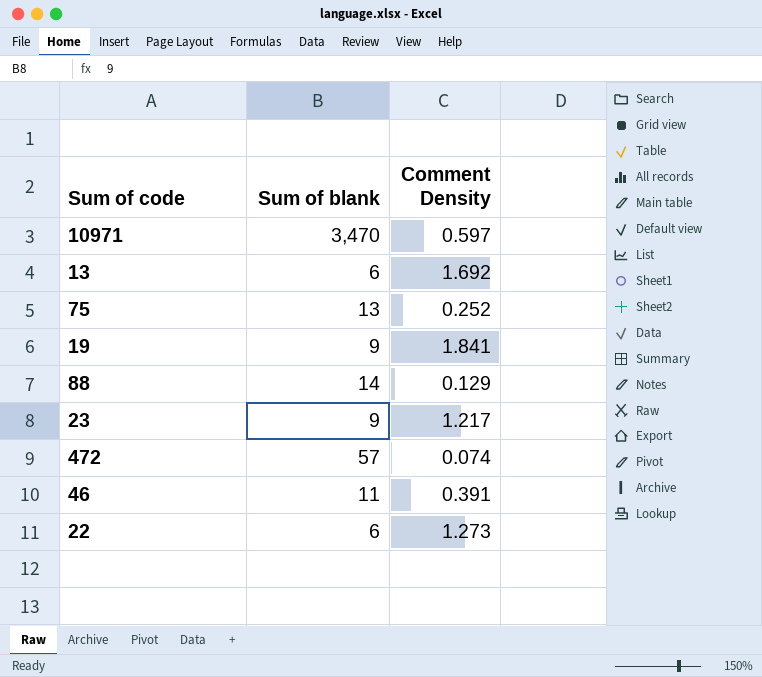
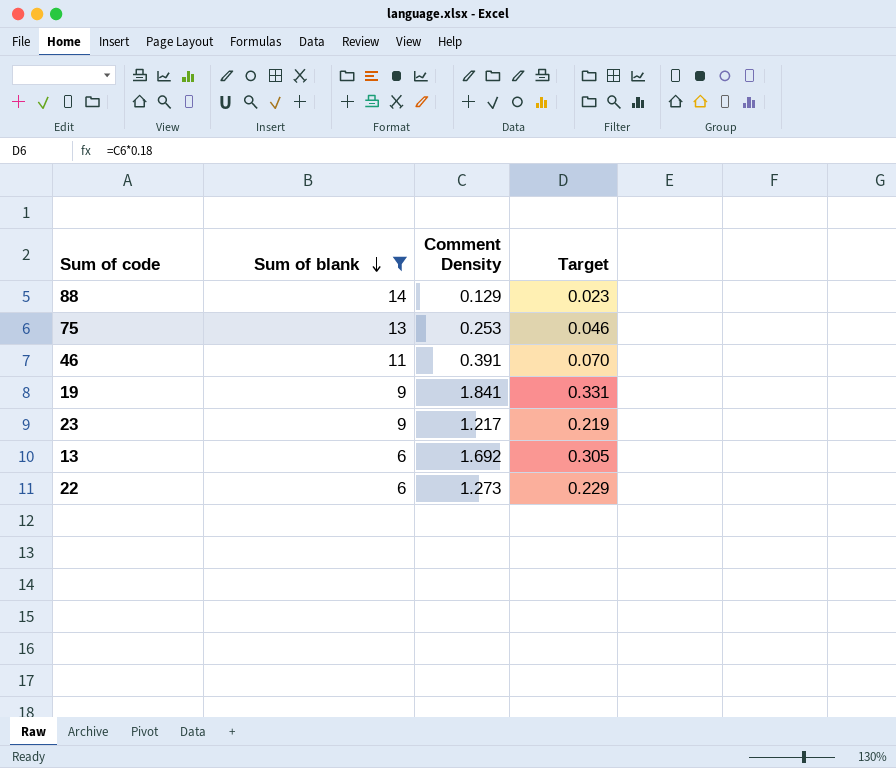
filter: none -> Sum of blank <= 14
row order: none -> Sum of blank descending
column Target | formula: none -> [Comment Density] * 0.18
75 | Comment Density: 0.252 -> 0.253

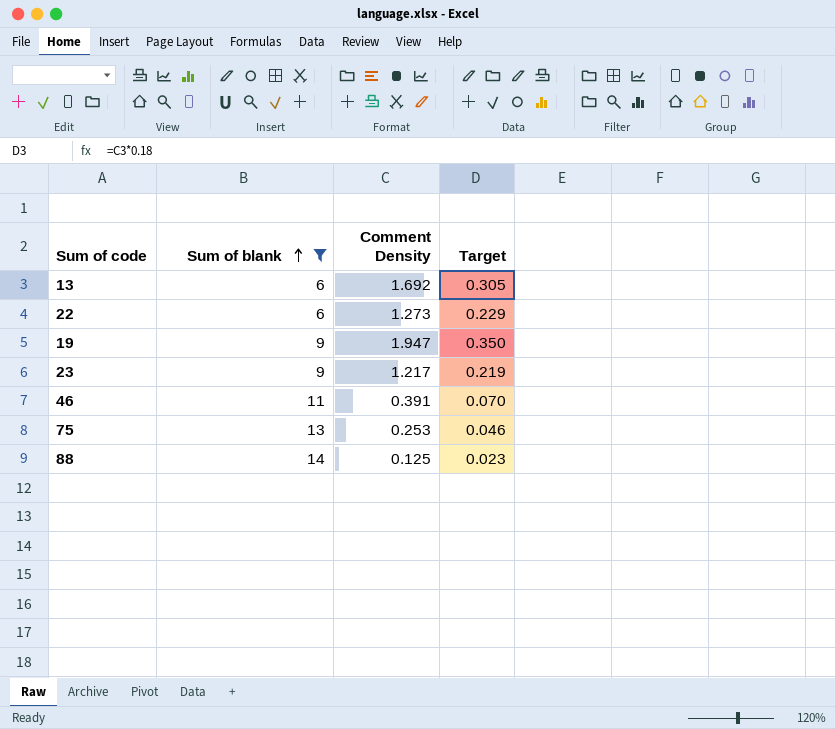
row order: Sum of blank descending -> Sum of blank ascending
19 | Comment Density: 1.841 -> 1.947
19 | Target: 0.331 -> 0.350
88 | Comment Density: 0.129 -> 0.125

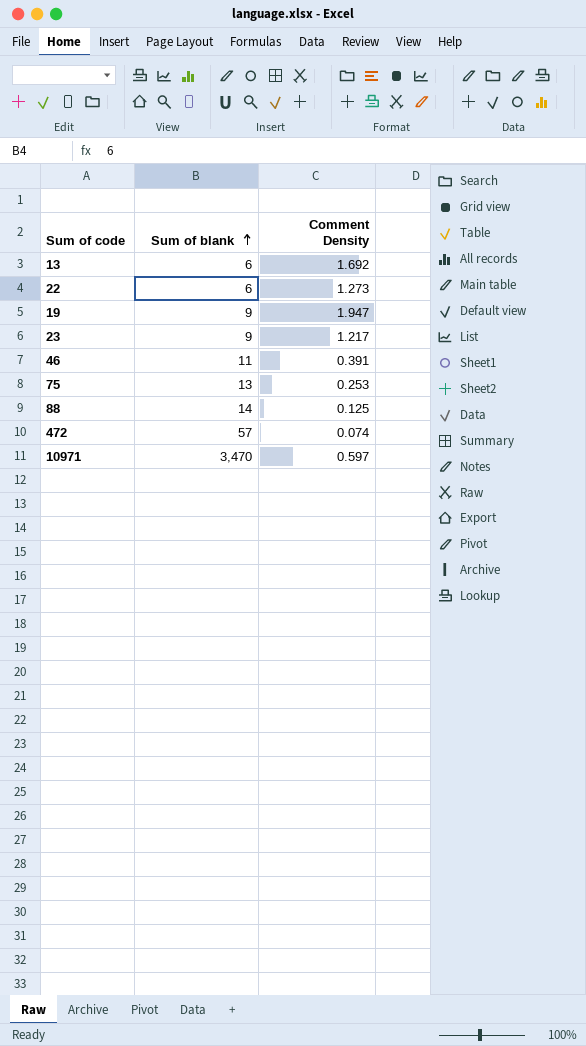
filter: Sum of blank <= 14 -> none
column Target | formula: [Comment Density] * 0.18 -> none

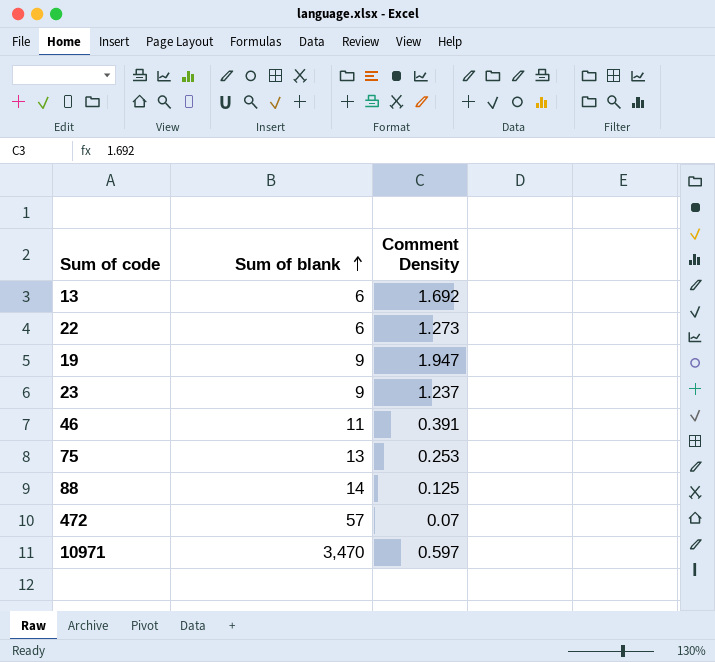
23 | Comment Density: 1.217 -> 1.237
472 | Comment Density: 0.074 -> 0.07

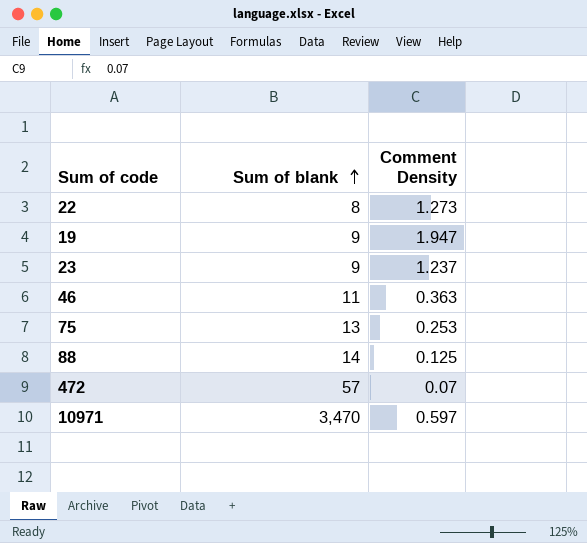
row 13: 6 | 1.692 -> none
22 | Sum of blank: 6 -> 8
46 | Comment Density: 0.391 -> 0.363

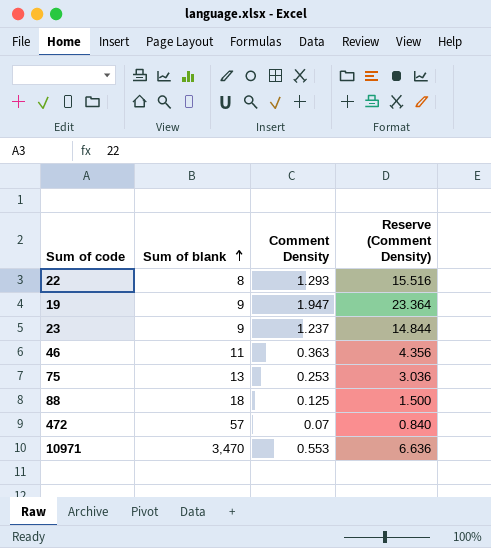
column Reserve (Comment Density) | formula: none -> [Comment Density] * 12
22 | Comment Density: 1.273 -> 1.293
88 | Sum of blank: 14 -> 18
10971 | Comment Density: 0.597 -> 0.553

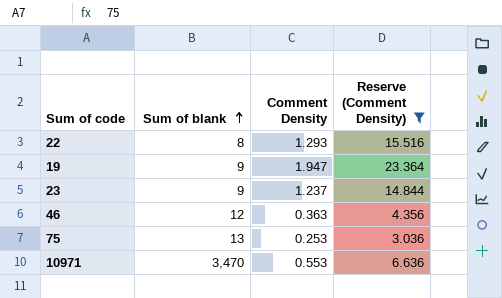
filter: none -> Reserve (Comment Density) >= 3.036
46 | Sum of blank: 11 -> 12

